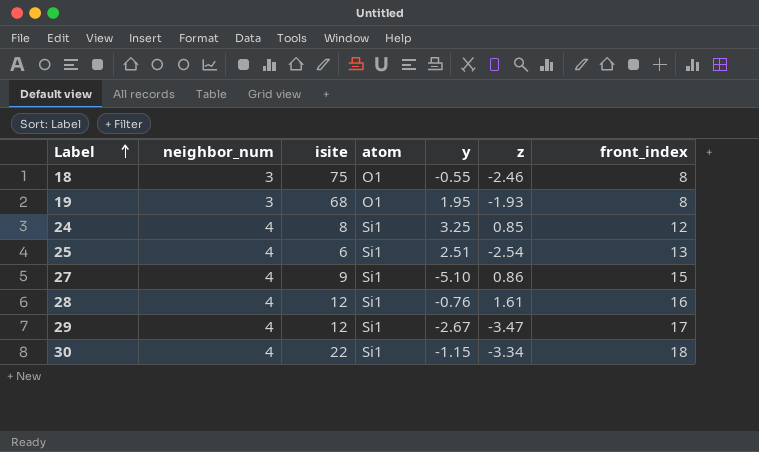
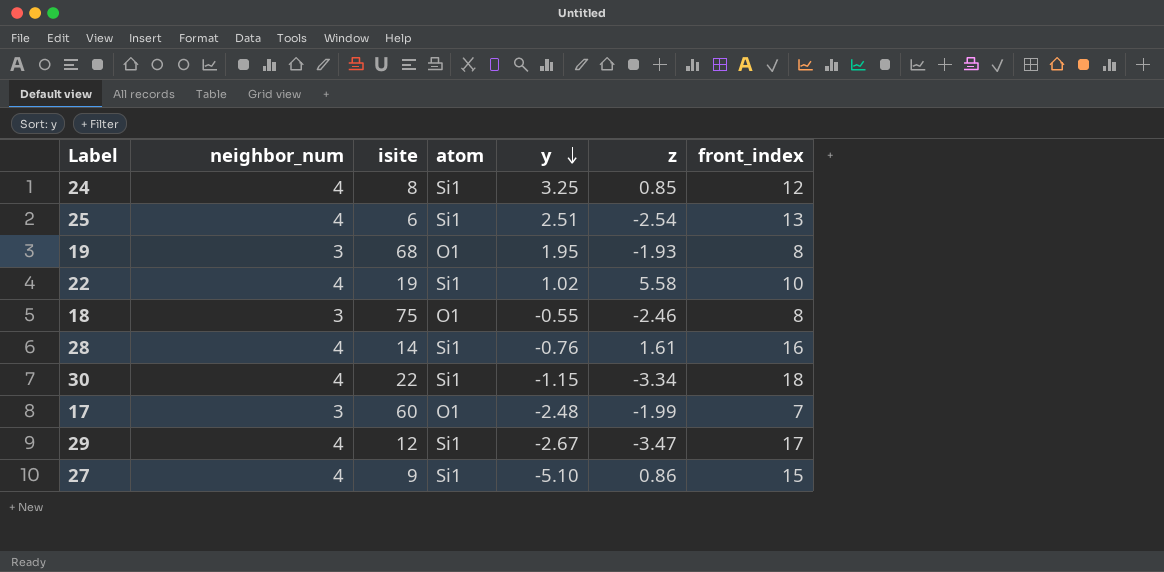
row order: Label ascending -> y descending
row 22: none -> 4 | 19 | Si1 | 1.02 | 5.58 | 10
28 | isite: 12 -> 14
row 17: none -> 3 | 60 | O1 | -2.48 | -1.99 | 7

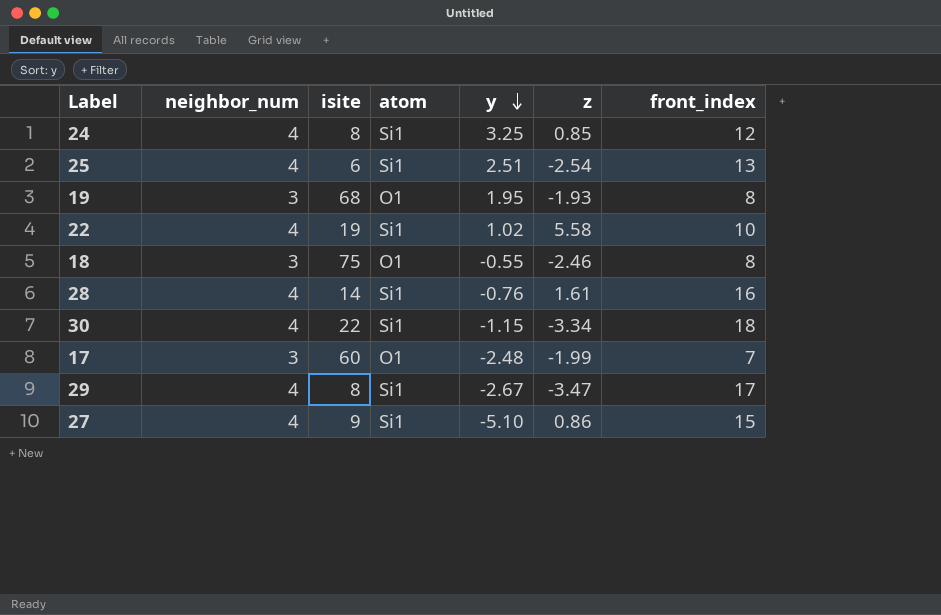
29 | isite: 12 -> 8

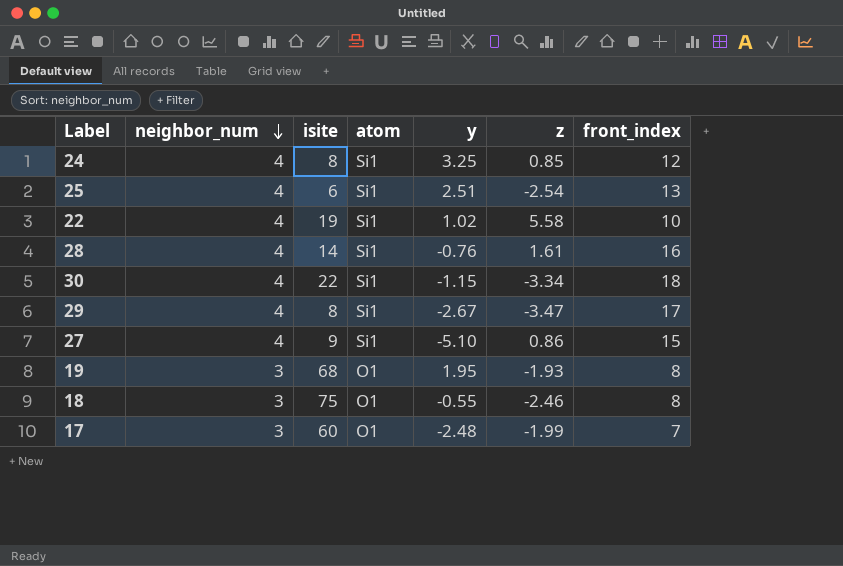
row order: y descending -> neighbor_num descending

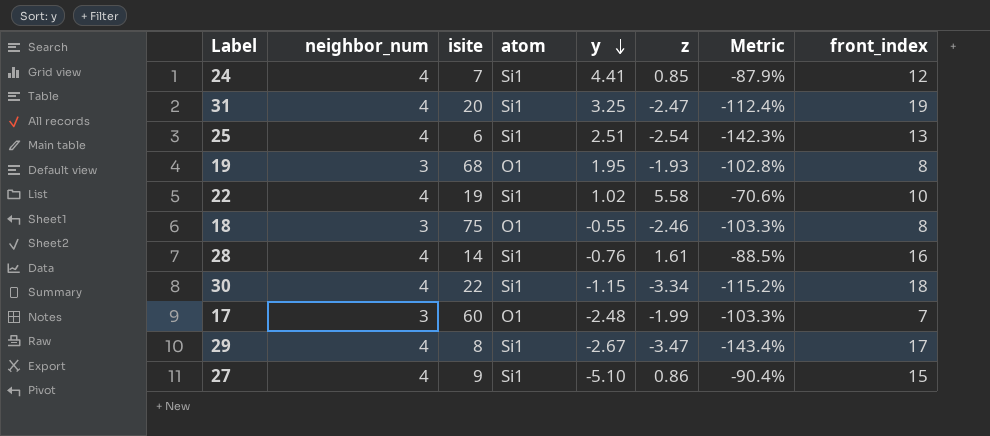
row order: neighbor_num descending -> y descending
column Metric | formula: none -> ([z] - [isite]) / [isite]
24 | isite: 8 -> 7
24 | y: 3.25 -> 4.41
row 31: none -> 4 | 20 | Si1 | 3.25 | -2.47 | -112.4% | 19

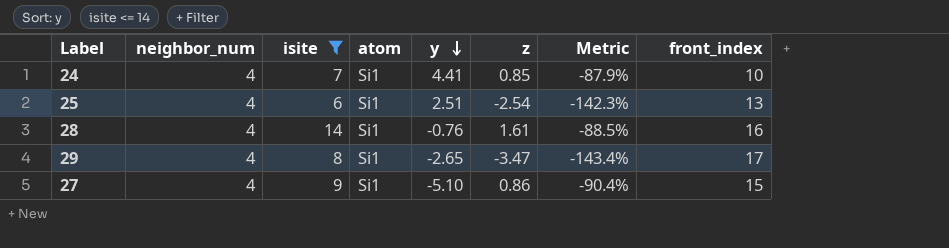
filter: none -> isite <= 14
24 | front_index: 12 -> 10
29 | y: -2.67 -> -2.65

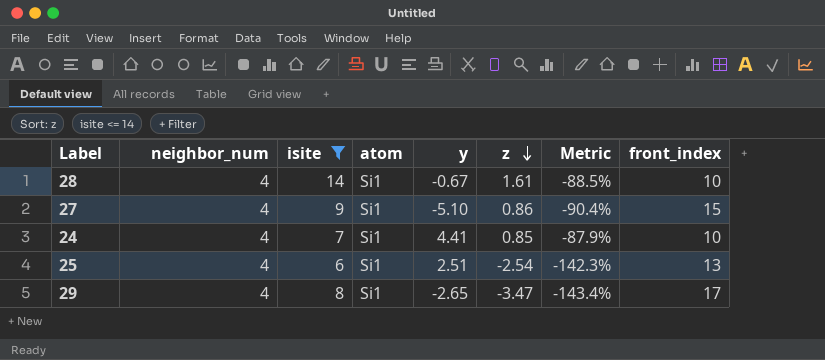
row order: y descending -> z descending
28 | y: -0.76 -> -0.67
28 | front_index: 16 -> 10

